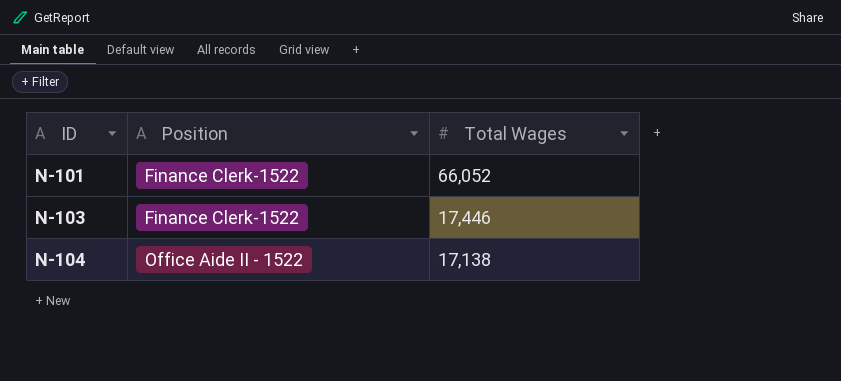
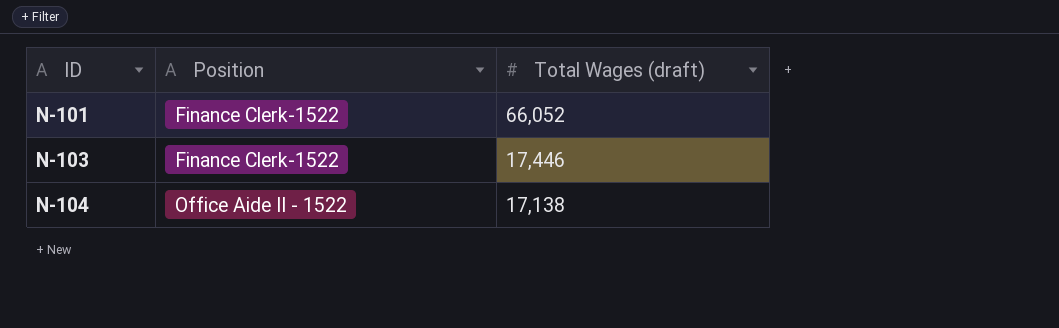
column name: Total Wages -> Total Wages (draft)

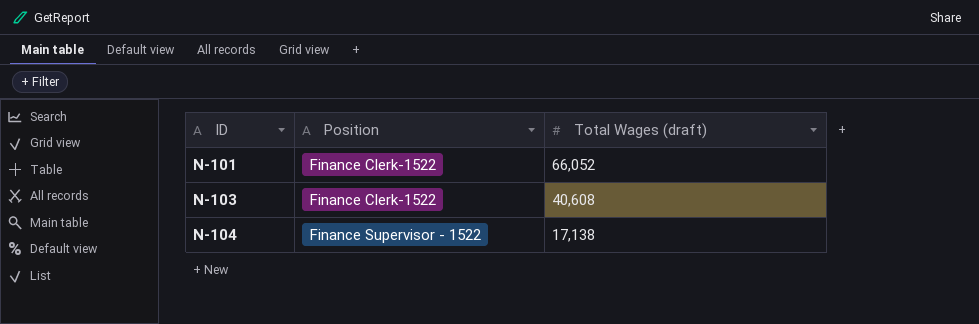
N-103 | Total Wages (draft): 17,446 -> 40,608
N-104 | Position: Office Aide II - 1522 -> Finance Supervisor - 1522

